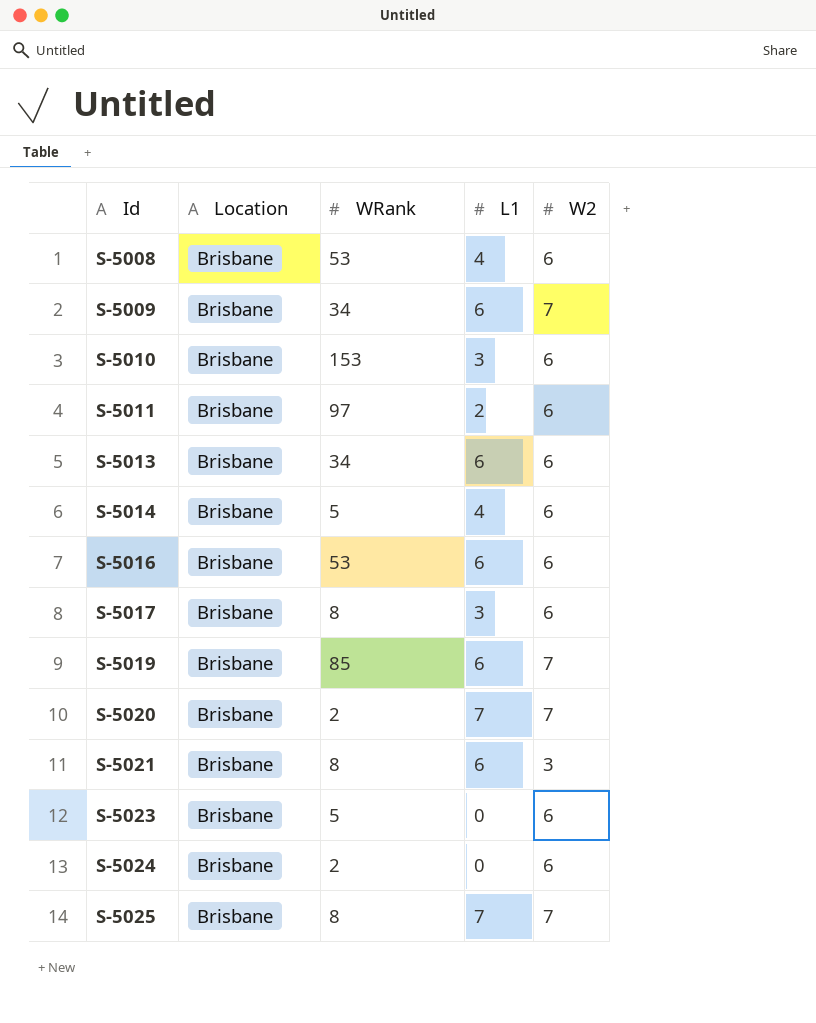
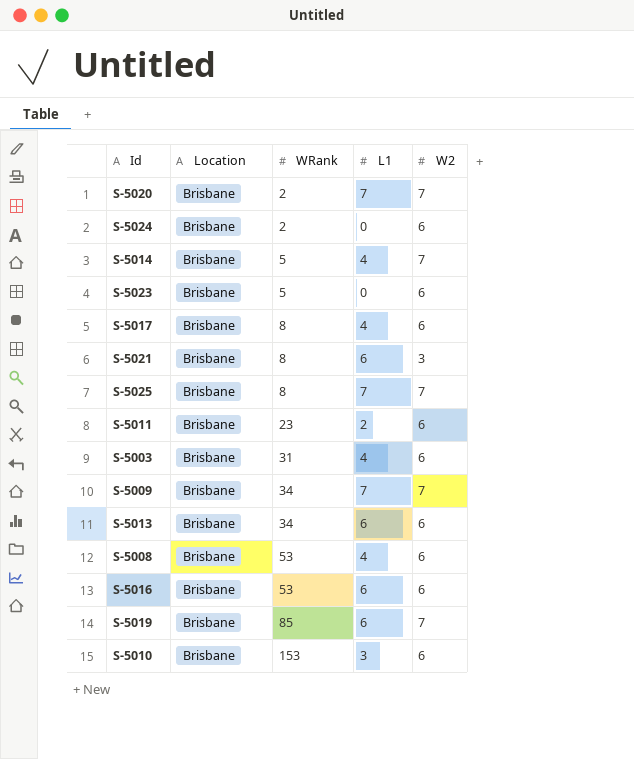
row order: Id ascending -> WRank ascending
S-5014 | W2: 6 -> 7
S-5017 | L1: 3 -> 4
S-5011 | WRank: 97 -> 23
row S-5003: none -> Brisbane | 31 | 4 | 6
S-5009 | L1: 6 -> 7

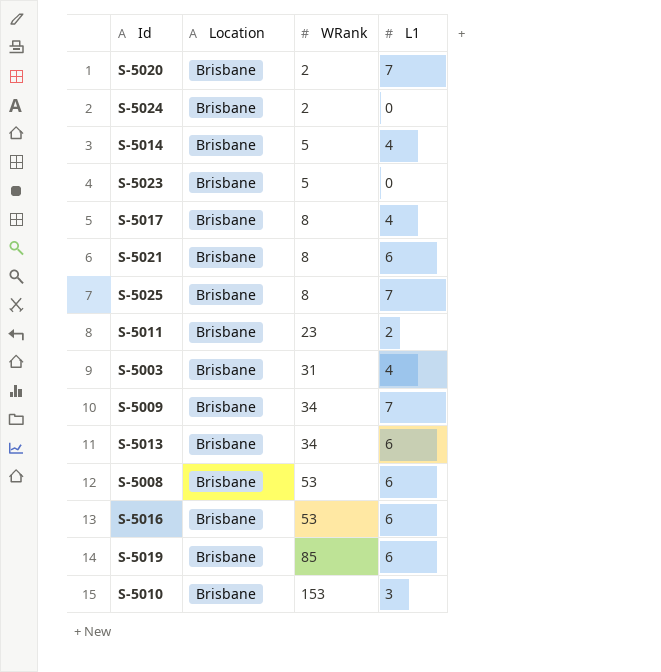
column W2 | position: 5 -> none
S-5008 | L1: 4 -> 6

